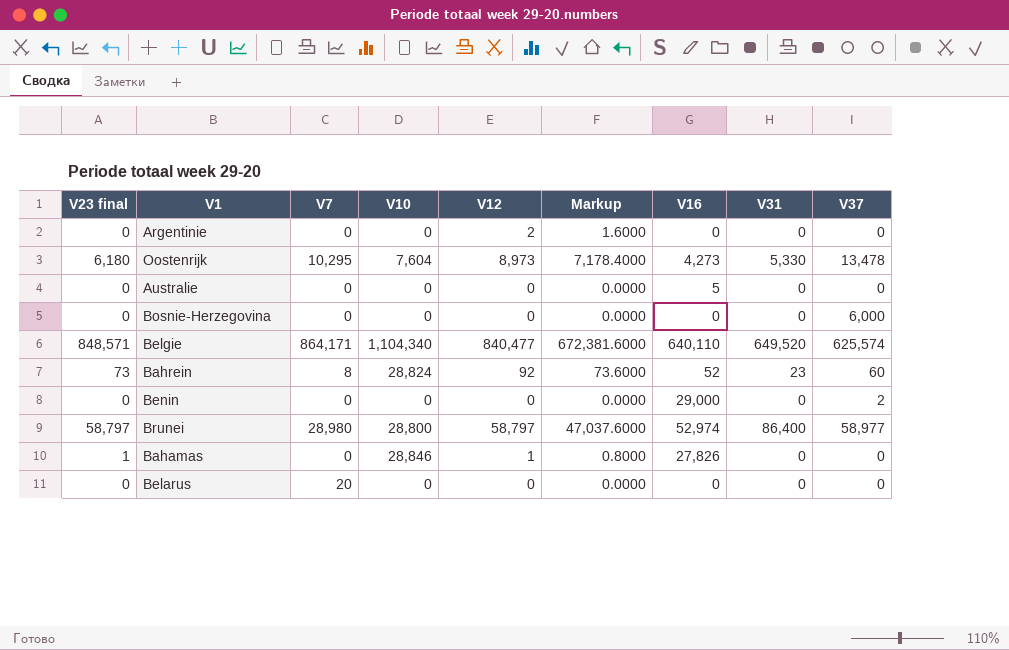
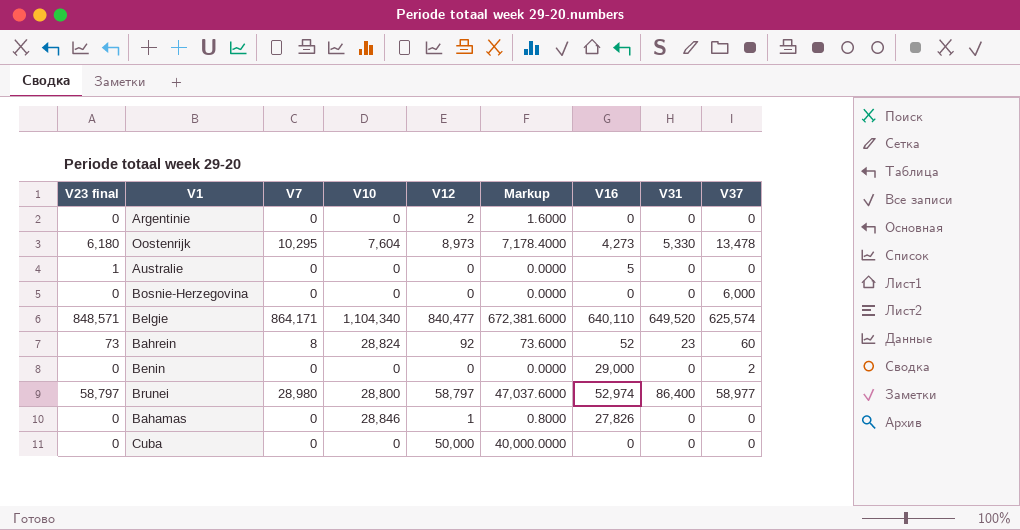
row Belarus: 0 | 20 | 0 | 0 | 0.0000 | 0 | 0 | 0 -> none
Australie | V23 final: 0 -> 1
Bahamas | V23 final: 1 -> 0
row Cuba: none -> 0 | 0 | 0 | 50,000 | 40,000.0000 | 0 | 0 | 0

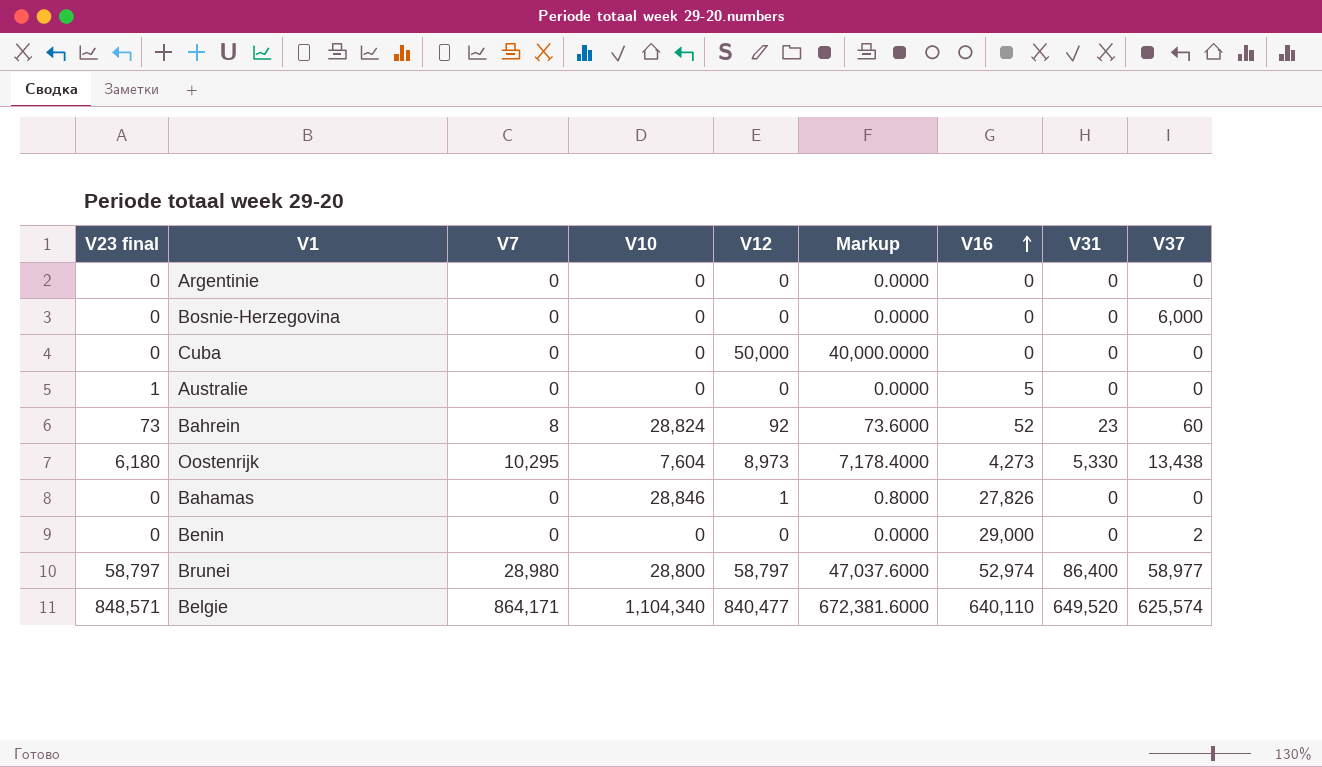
row order: none -> V16 ascending
Argentinie | V12: 2 -> 0
Argentinie | Markup: 1.6000 -> 0.0000
Oostenrijk | V37: 13,478 -> 13,438

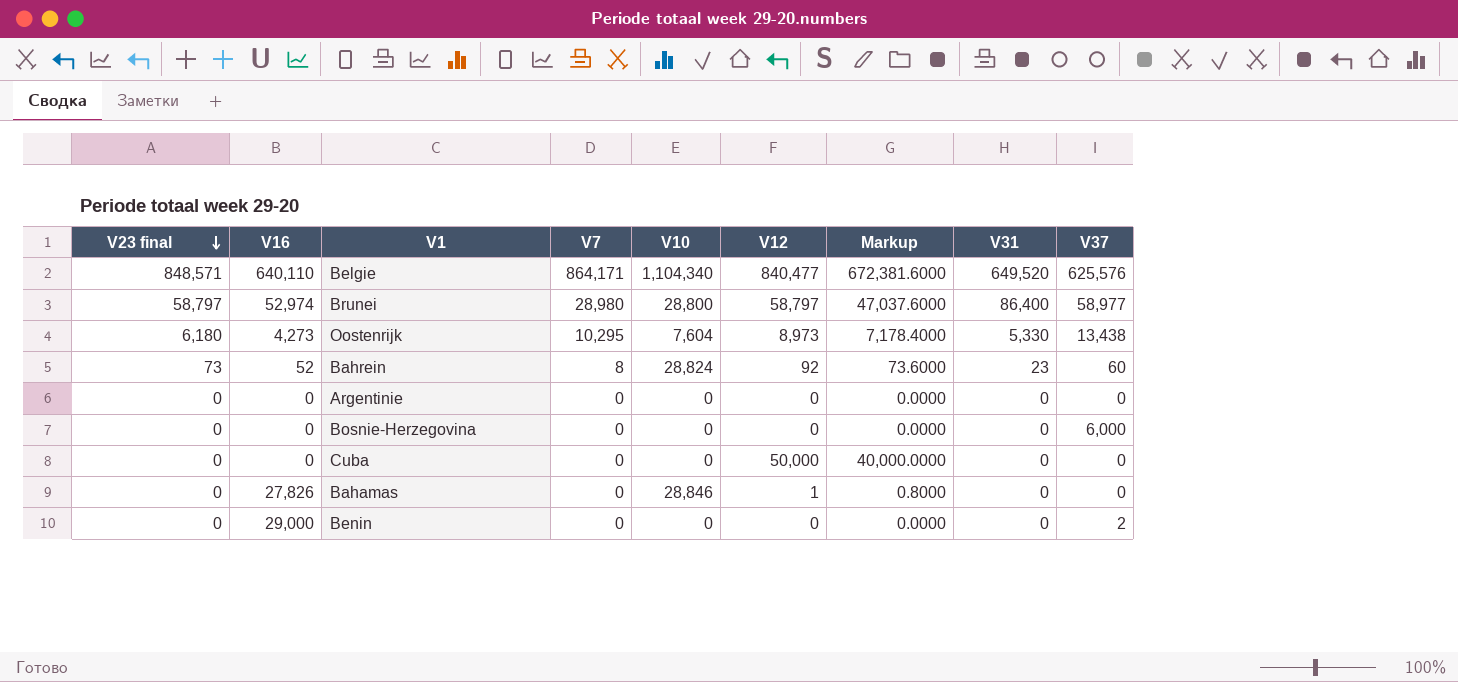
row order: V16 ascending -> V23 final descending
column V16 | position: 7 -> 2
row Australie: 1 | 0 | 0 | 0 | 0.0000 | 5 | 0 | 0 -> none
Belgie | V37: 625,574 -> 625,576

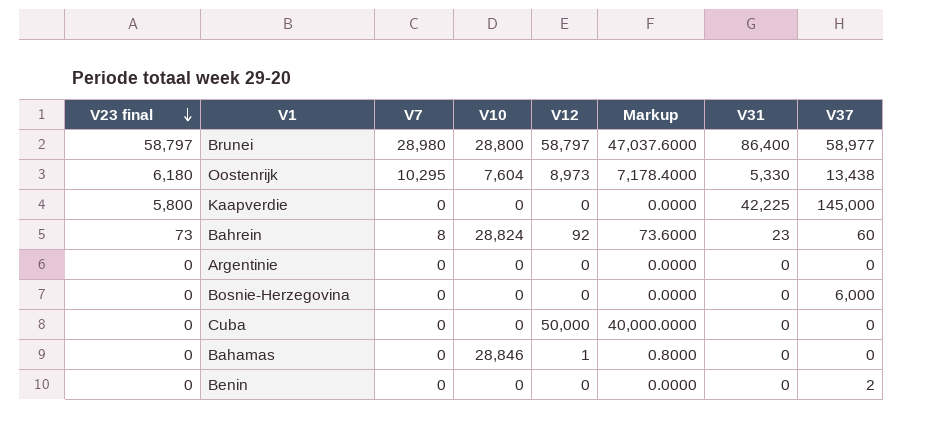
column V16 | position: 2 -> none
row Belgie: 848,571 | 640,110 | 864,171 | 1,104,340 | 840,477 | 672,381.6000 | 649,520 | 625,576 -> none
row Kaapverdie: none -> 5,800 | 0 | 0 | 0 | 0.0000 | 42,225 | 145,000

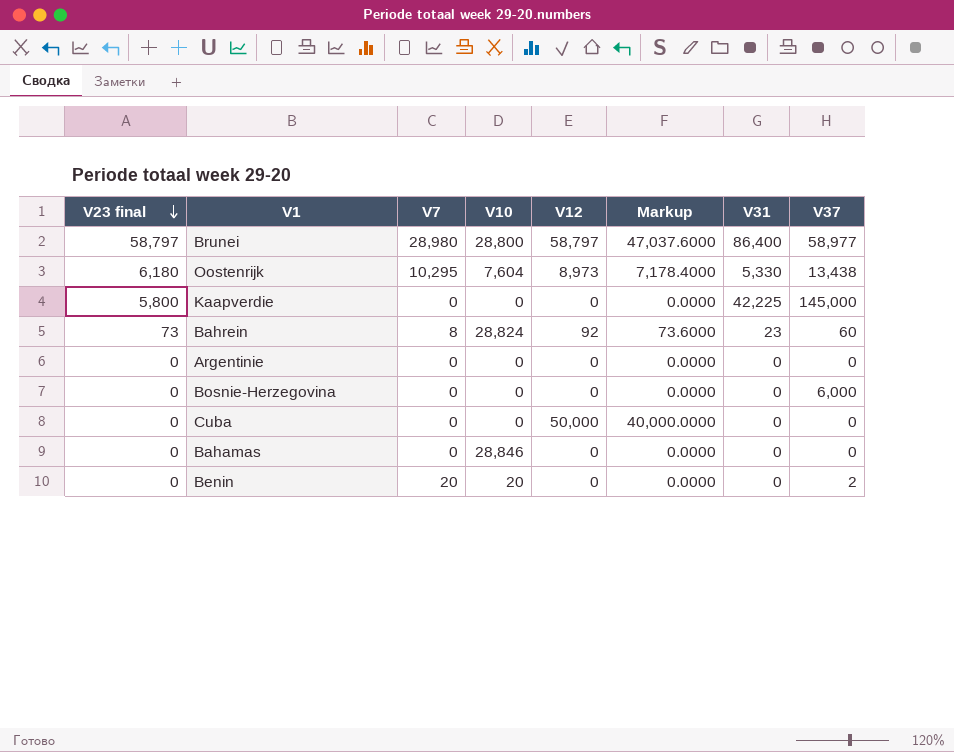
Bahamas | V12: 1 -> 0
Bahamas | Markup: 0.8000 -> 0.0000
Benin | V7: 0 -> 20
Benin | V10: 0 -> 20

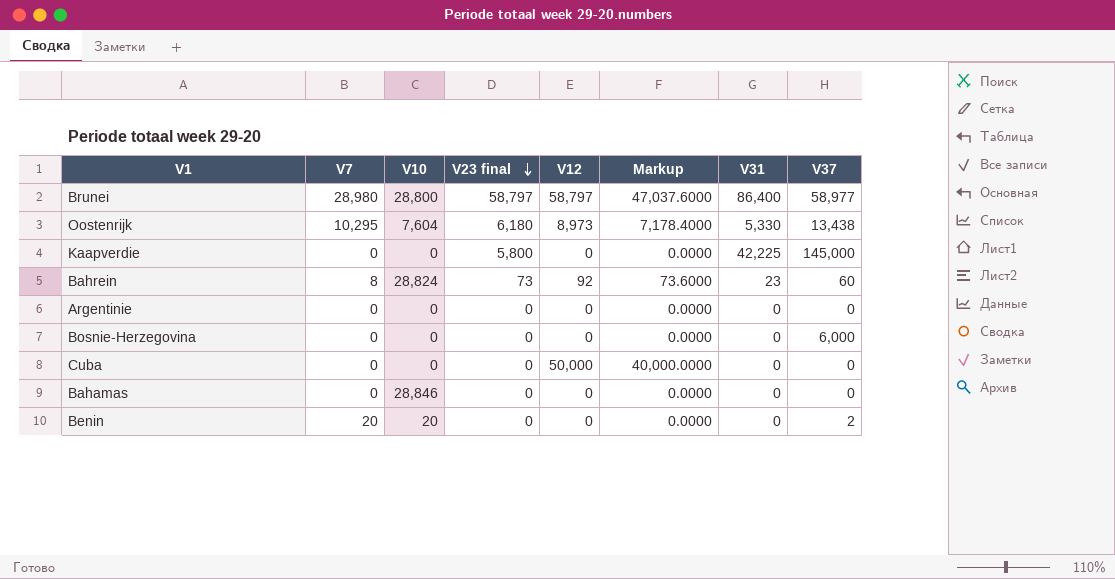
column V23 final | position: 1 -> 4

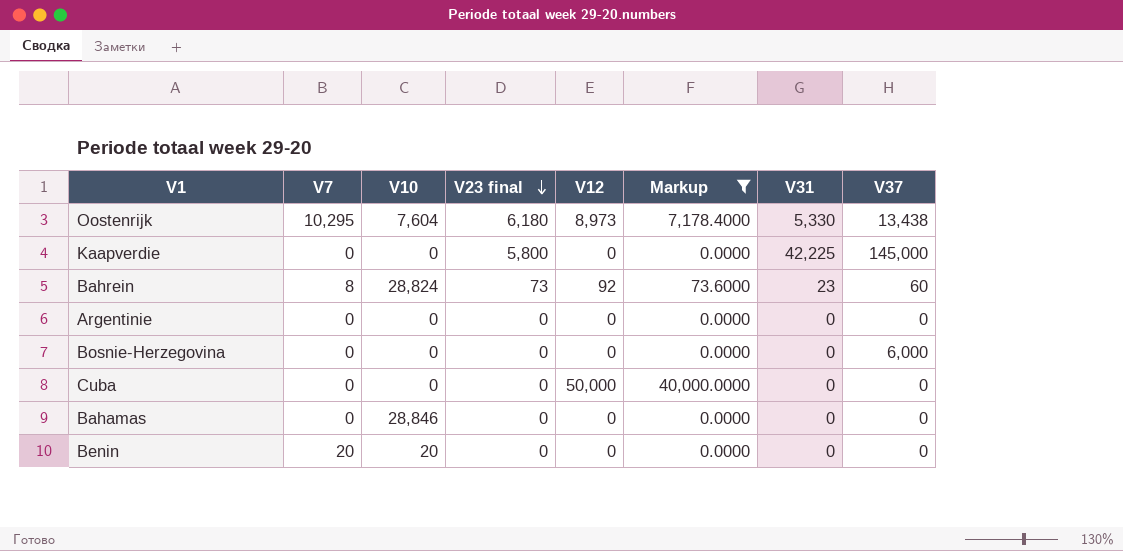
filter: none -> Markup != 47,037.6000
Benin | V37: 2 -> 0

